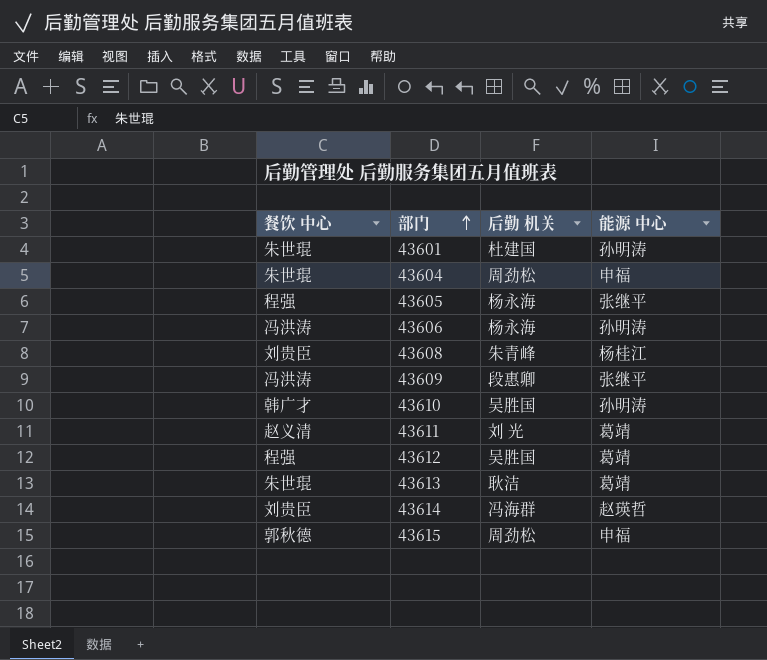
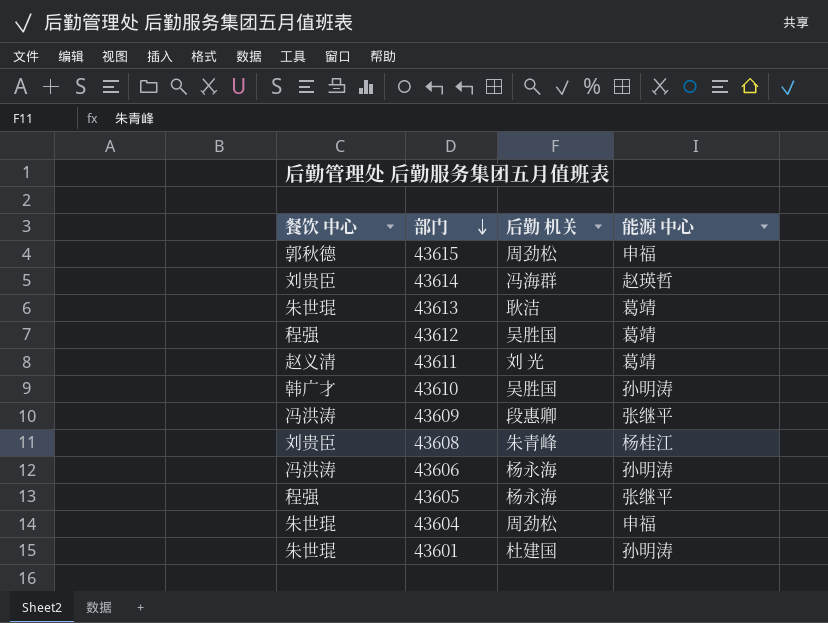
row order: 部门 ascending -> 部门 descending

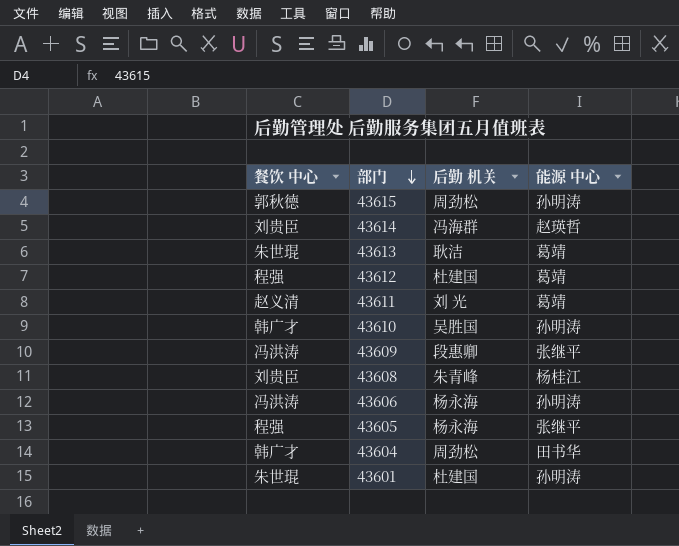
43615 | 能源 中心: 申福 -> 孙明涛
43612 | 后勤 机关: 吴胜国 -> 杜建国
43604 | 餐饮 中心: 朱世琨 -> 韩广才
43604 | 能源 中心: 申福 -> 田书华

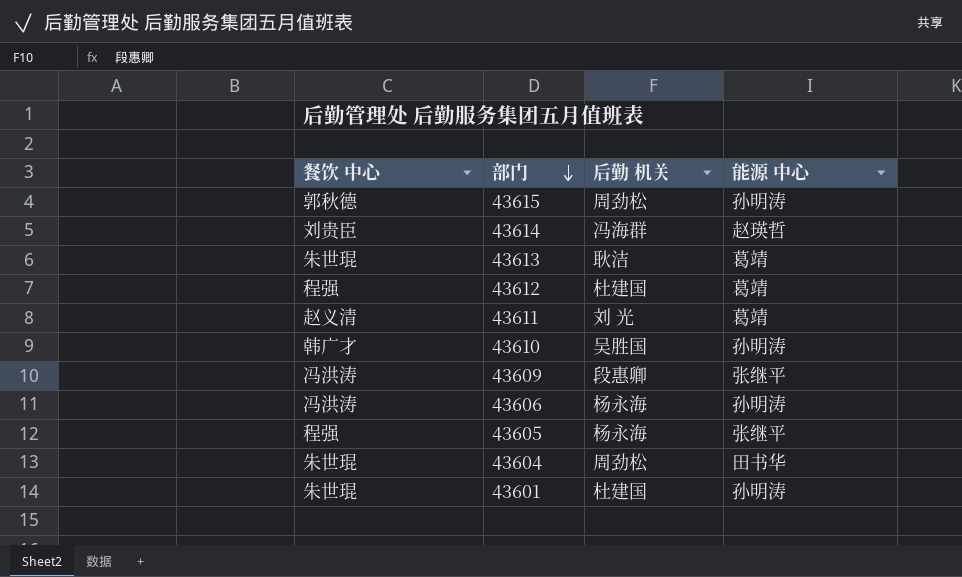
row 43608: 刘贵臣 | 朱青峰 | 杨桂江 -> none
43604 | 餐饮 中心: 韩广才 -> 朱世琨

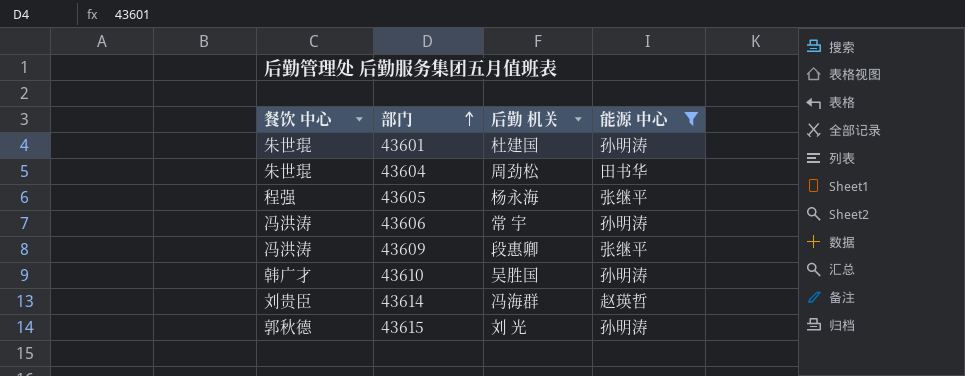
filter: none -> 能源 中心 != 葛靖
row order: 部门 descending -> 部门 ascending
43606 | 后勤 机关: 杨永海 -> 常 宇
43615 | 后勤 机关: 周劲松 -> 刘 光

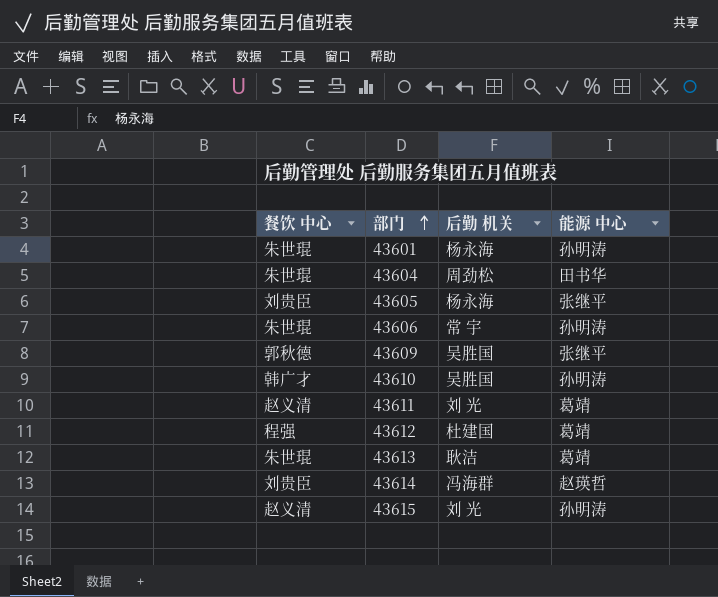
filter: 能源 中心 != 葛靖 -> none
43601 | 后勤 机关: 杜建国 -> 杨永海
43605 | 餐饮 中心: 程强 -> 刘贵臣
43606 | 餐饮 中心: 冯洪涛 -> 朱世琨
43609 | 餐饮 中心: 冯洪涛 -> 郭秋德
43609 | 后勤 机关: 段惠卿 -> 吴胜国
43615 | 餐饮 中心: 郭秋德 -> 赵义清

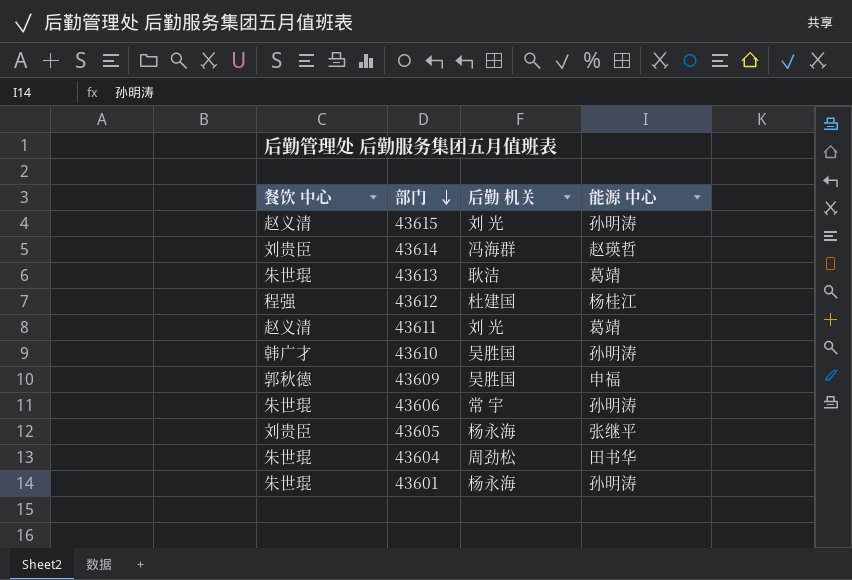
row order: 部门 ascending -> 部门 descending
43612 | 能源 中心: 葛靖 -> 杨桂江
43609 | 能源 中心: 张继平 -> 申福

